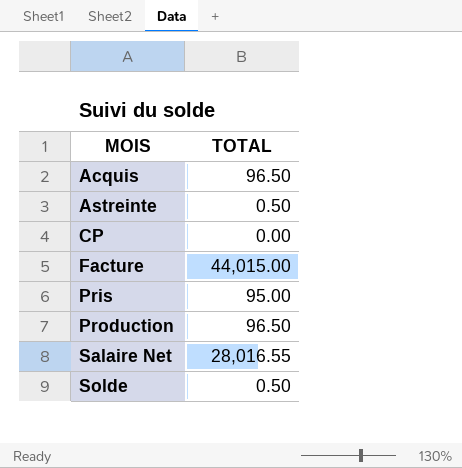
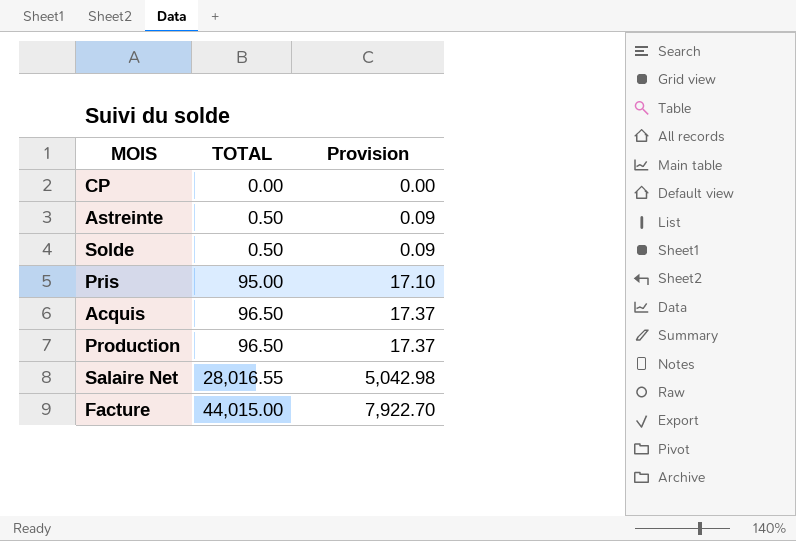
row order: MOIS ascending -> TOTAL ascending
column Provision | formula: none -> [TOTAL] * 0.18

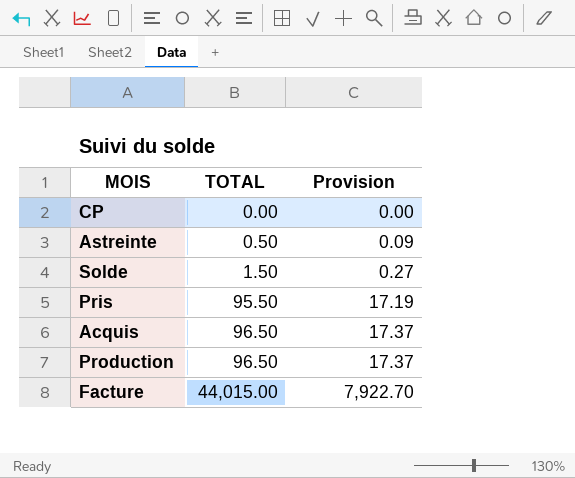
row Salaire Net: 28,016.55 | 5,042.98 -> none
Solde | TOTAL: 0.50 -> 1.50
Solde | Provision: 0.09 -> 0.27
Pris | TOTAL: 95.00 -> 95.50
Pris | Provision: 17.10 -> 17.19

